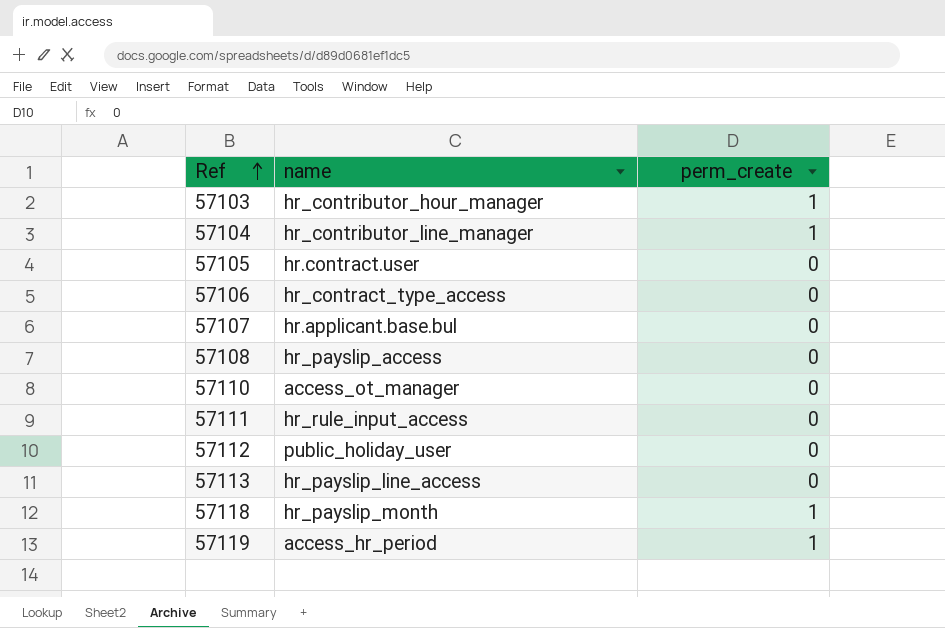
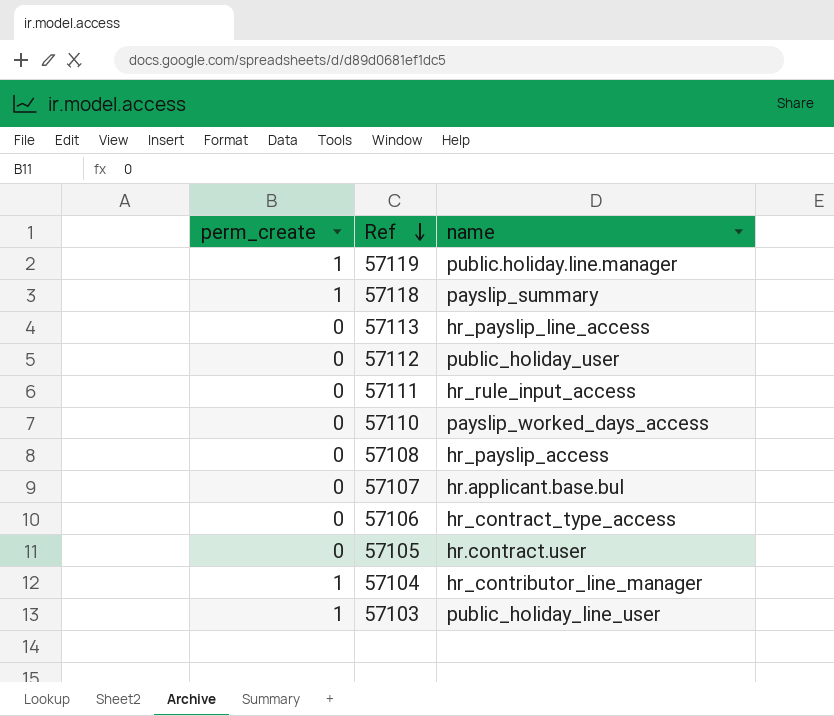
row order: Ref ascending -> Ref descending
column perm_create | position: 3 -> 1
57119 | name: access_hr_period -> public.holiday.line.manager
57118 | name: hr_payslip_month -> payslip_summary
57110 | name: access_ot_manager -> payslip_worked_days_access
57103 | name: hr_contributor_hour_manager -> public_holiday_line_user

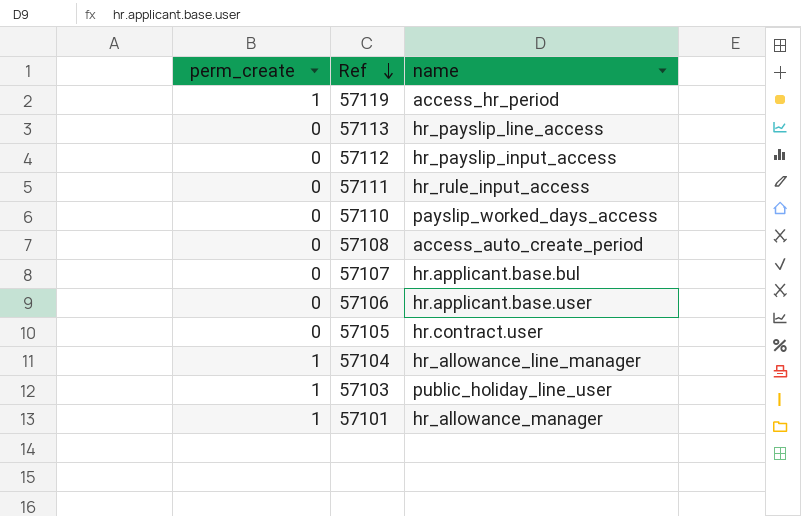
row 57118: 1 | payslip_summary -> none
57119 | name: public.holiday.line.manager -> access_hr_period
57112 | name: public_holiday_user -> hr_payslip_input_access
57108 | name: hr_payslip_access -> access_auto_create_period
57106 | name: hr_contract_type_access -> hr.applicant.base.user
57104 | name: hr_contributor_line_manager -> hr_allowance_line_manager
row 57101: none -> 1 | hr_allowance_manager

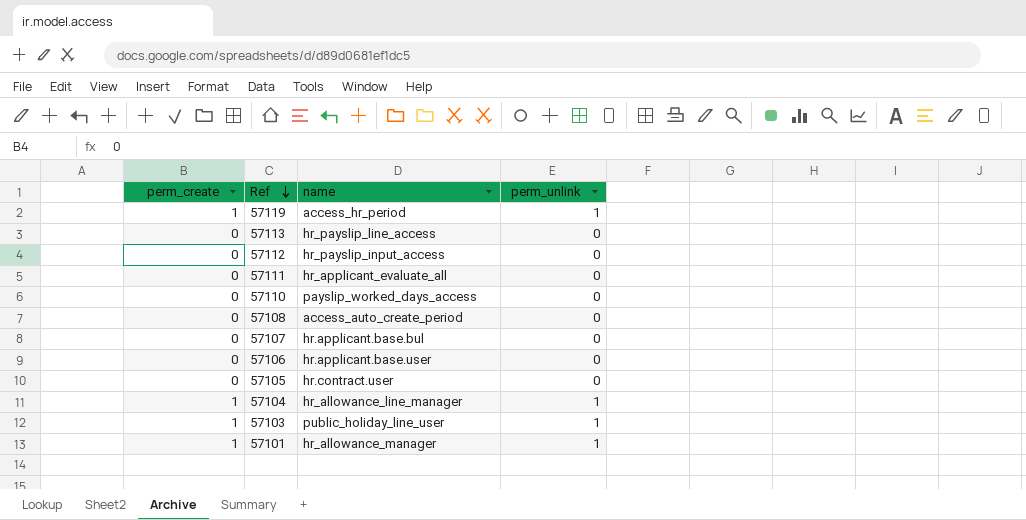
column perm_unlink | position: none -> 4
57111 | name: hr_rule_input_access -> hr_applicant_evaluate_all

